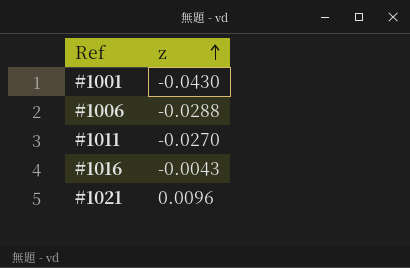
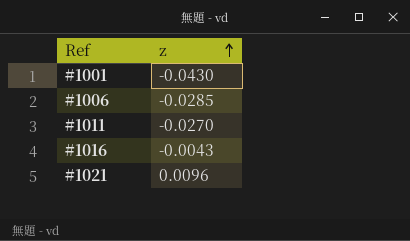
#1006 | z: -0.0288 -> -0.0285

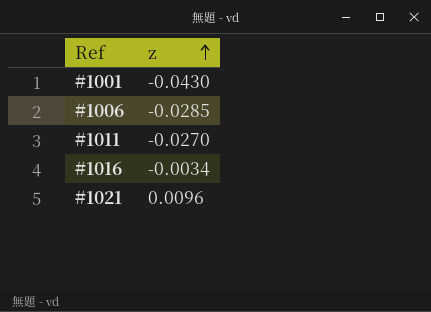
#1016 | z: -0.0043 -> -0.0034

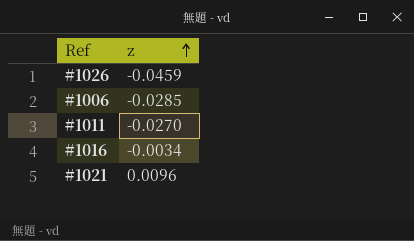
row #1001: -0.0430 -> none
row #1026: none -> -0.0459

